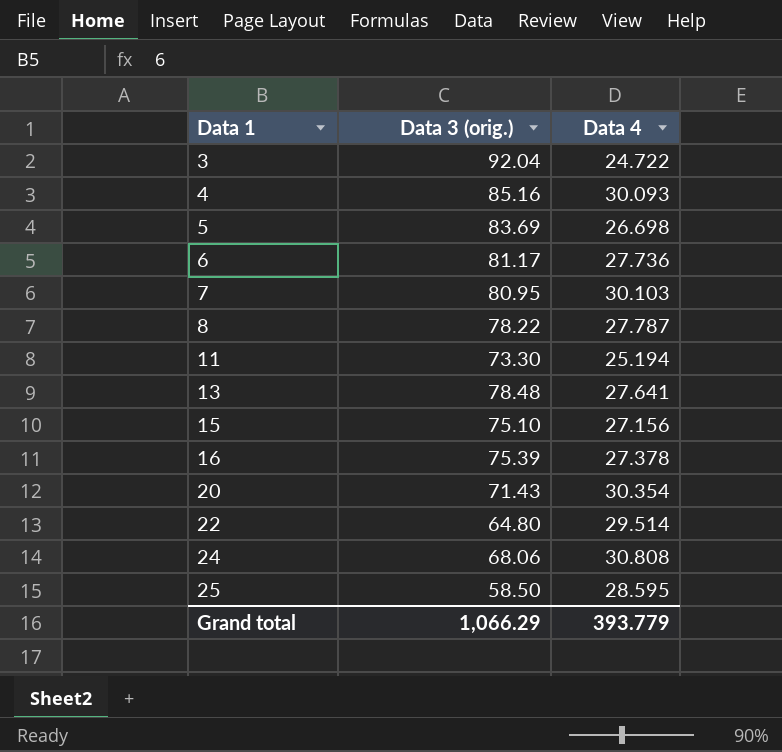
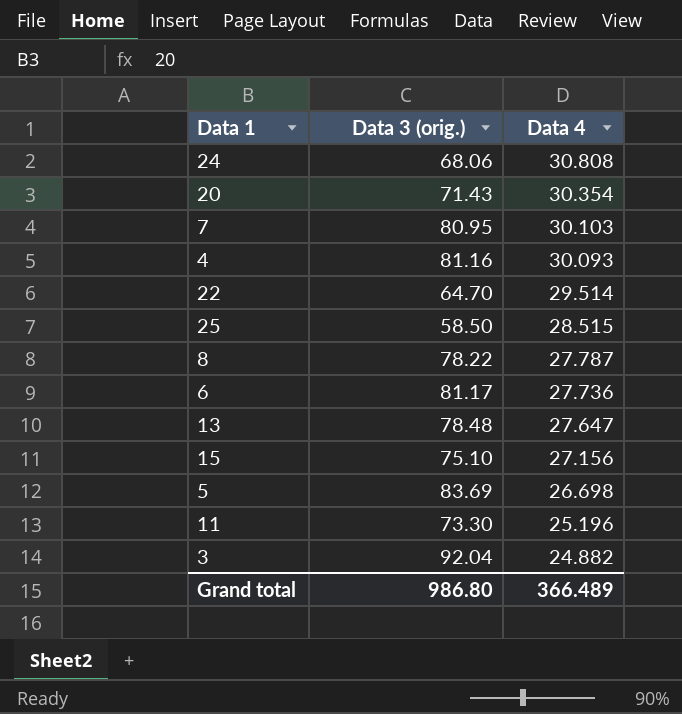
row order: Data 1 ascending -> Data 4 descending
row 16: 75.39 | 27.378 -> none
4 | Data 3 (orig.): 85.16 -> 81.16
22 | Data 3 (orig.): 64.80 -> 64.70
25 | Data 4: 28.595 -> 28.515
13 | Data 4: 27.641 -> 27.647
11 | Data 4: 25.194 -> 25.196
3 | Data 4: 24.722 -> 24.882
Grand total | Data 3 (orig.): 1,066.29 -> 986.80
Grand total | Data 4: 393.779 -> 366.489

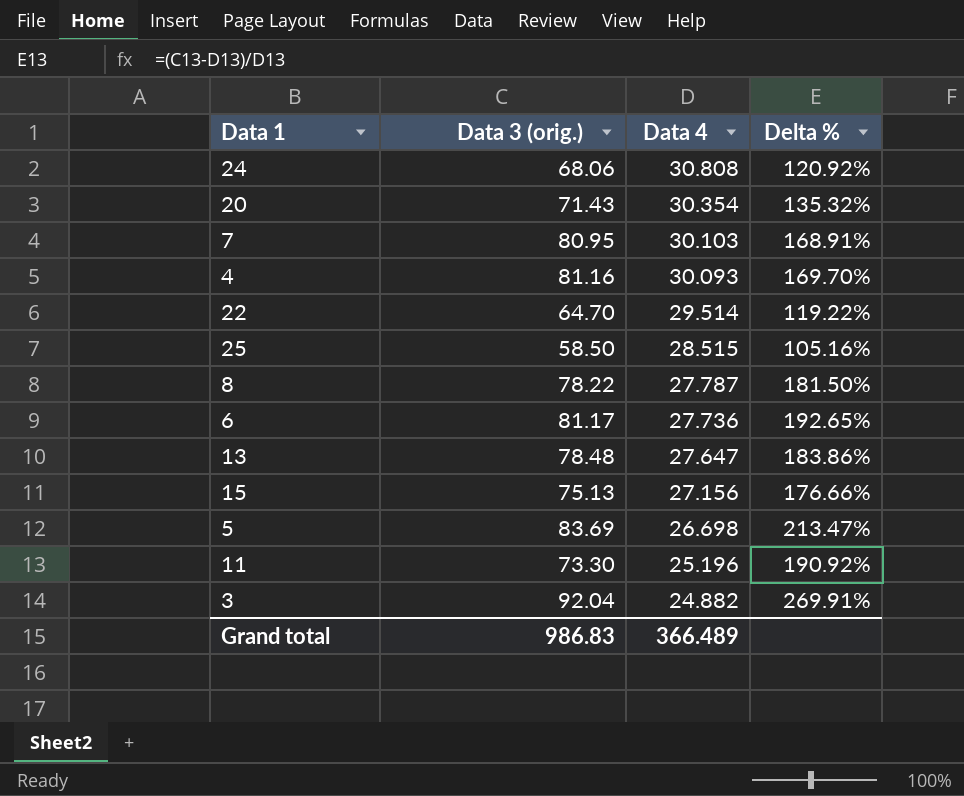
column Delta % | formula: none -> ([Data 3 (orig.)] - [Data 4]) / [Data 4]
15 | Data 3 (orig.): 75.10 -> 75.13
Grand total | Data 3 (orig.): 986.80 -> 986.83

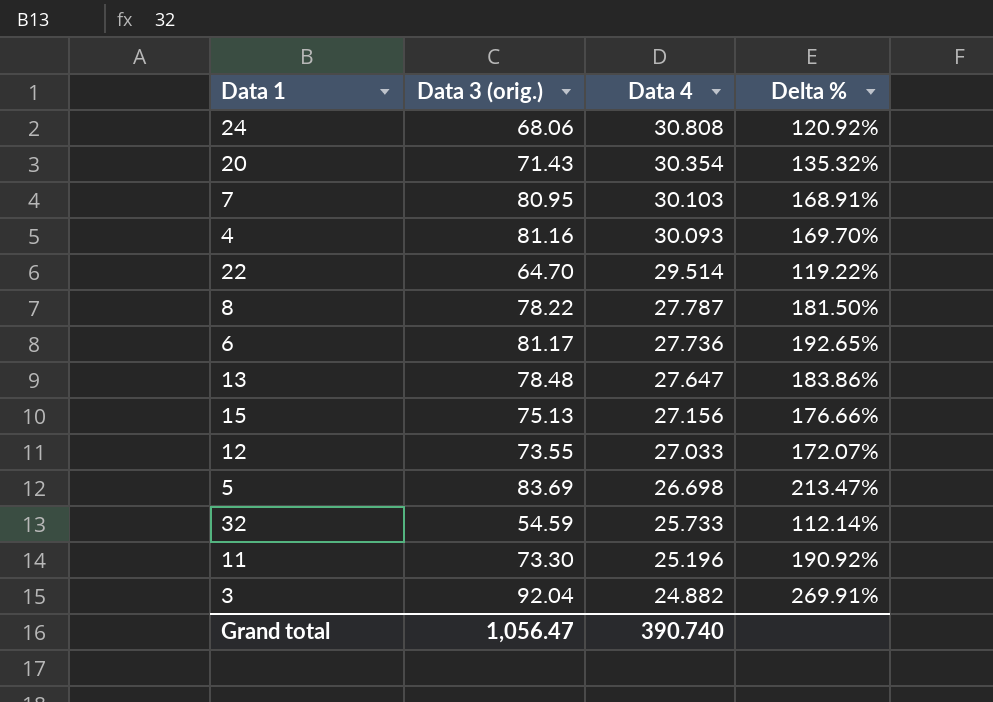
row 25: 58.50 | 28.515 | 105.16% -> none
row 12: none -> 73.55 | 27.033 | 172.07%
row 32: none -> 54.59 | 25.733 | 112.14%
Grand total | Data 3 (orig.): 986.83 -> 1,056.47
Grand total | Data 4: 366.489 -> 390.740

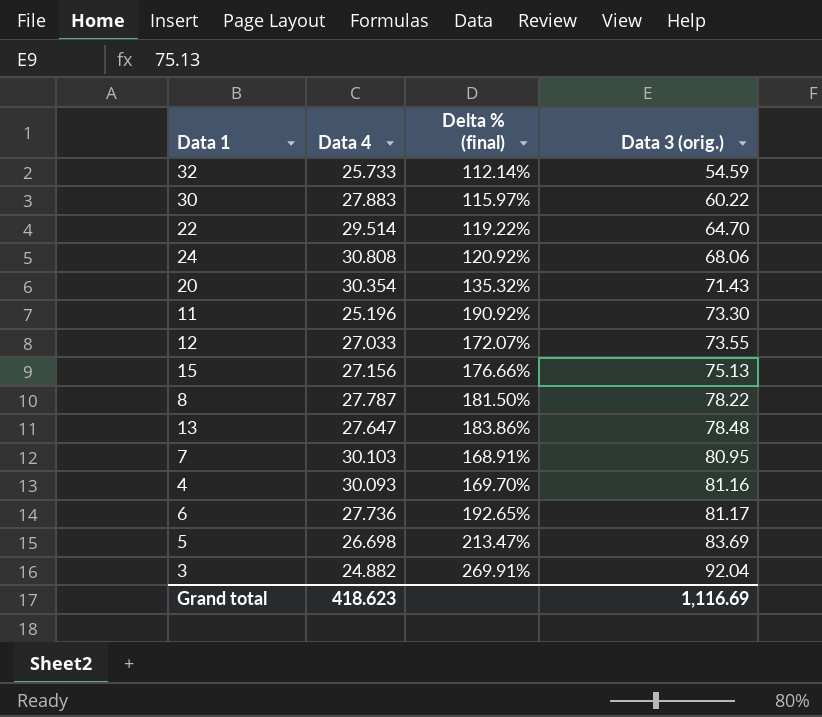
row order: Data 4 descending -> Data 3 (orig.) ascending
column name: Delta % -> Delta % (final)
column Data 3 (orig.) | position: 2 -> 4
row 30: none -> 27.883 | 115.97% | 60.22
Grand total | Data 4: 390.740 -> 418.623
Grand total | Data 3 (orig.): 1,056.47 -> 1,116.69

